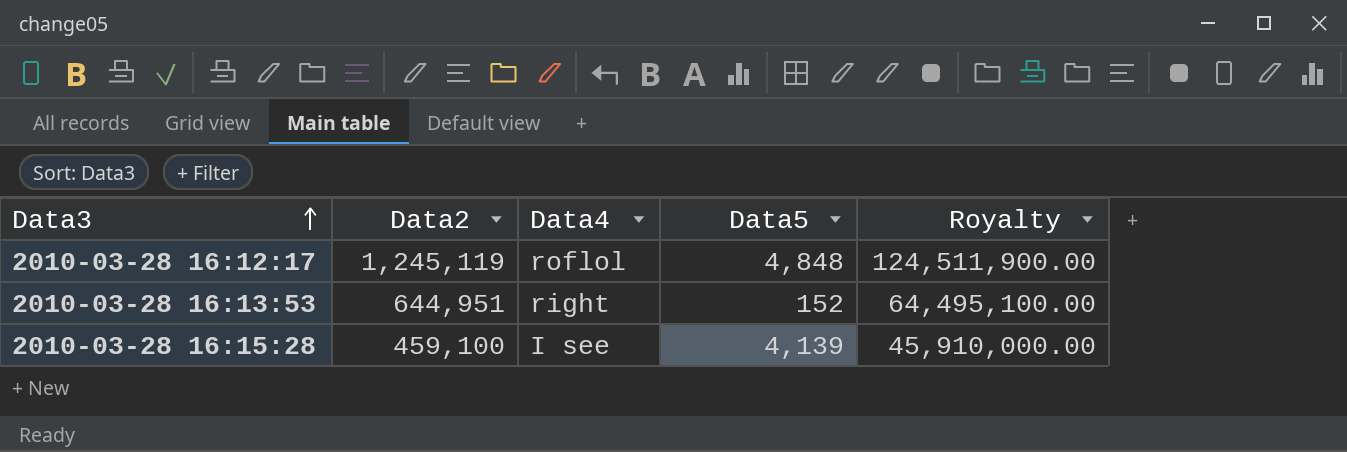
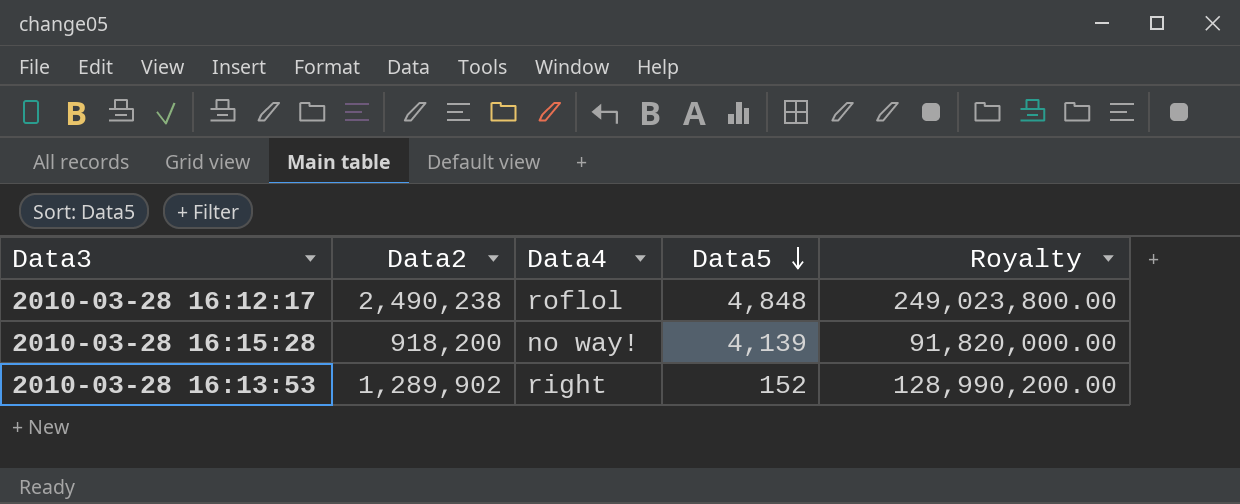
row order: Data3 ascending -> Data5 descending
2010-03-28 16:12:17 | Data2: 1,245,119 -> 2,490,238
2010-03-28 16:12:17 | Royalty: 124,511,900.00 -> 249,023,800.00
2010-03-28 16:15:28 | Data2: 459,100 -> 918,200
2010-03-28 16:15:28 | Data4: I see -> no way!
2010-03-28 16:15:28 | Royalty: 45,910,000.00 -> 91,820,000.00
2010-03-28 16:13:53 | Data2: 644,951 -> 1,289,902
2010-03-28 16:13:53 | Royalty: 64,495,100.00 -> 128,990,200.00

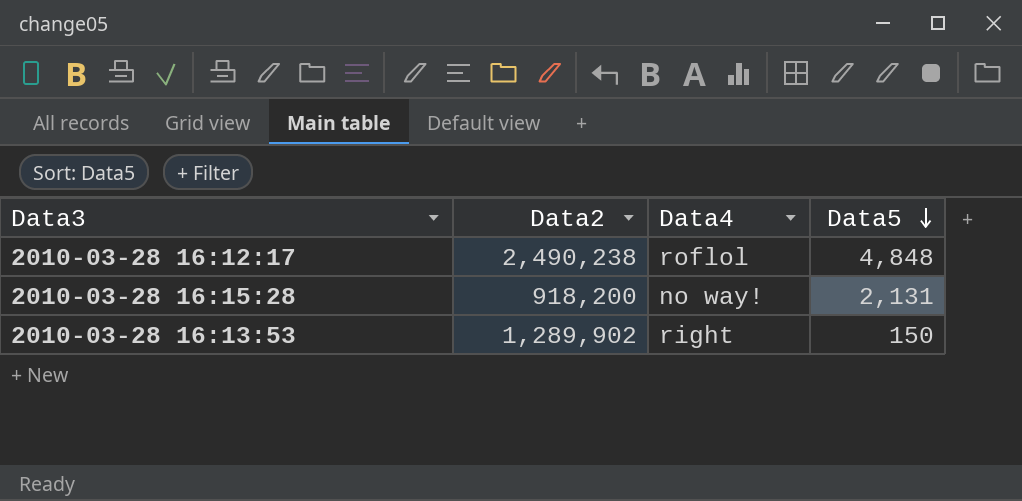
column Royalty | formula: [Data2] * 100 -> none
2010-03-28 16:15:28 | Data5: 4,139 -> 2,131
2010-03-28 16:13:53 | Data5: 152 -> 150

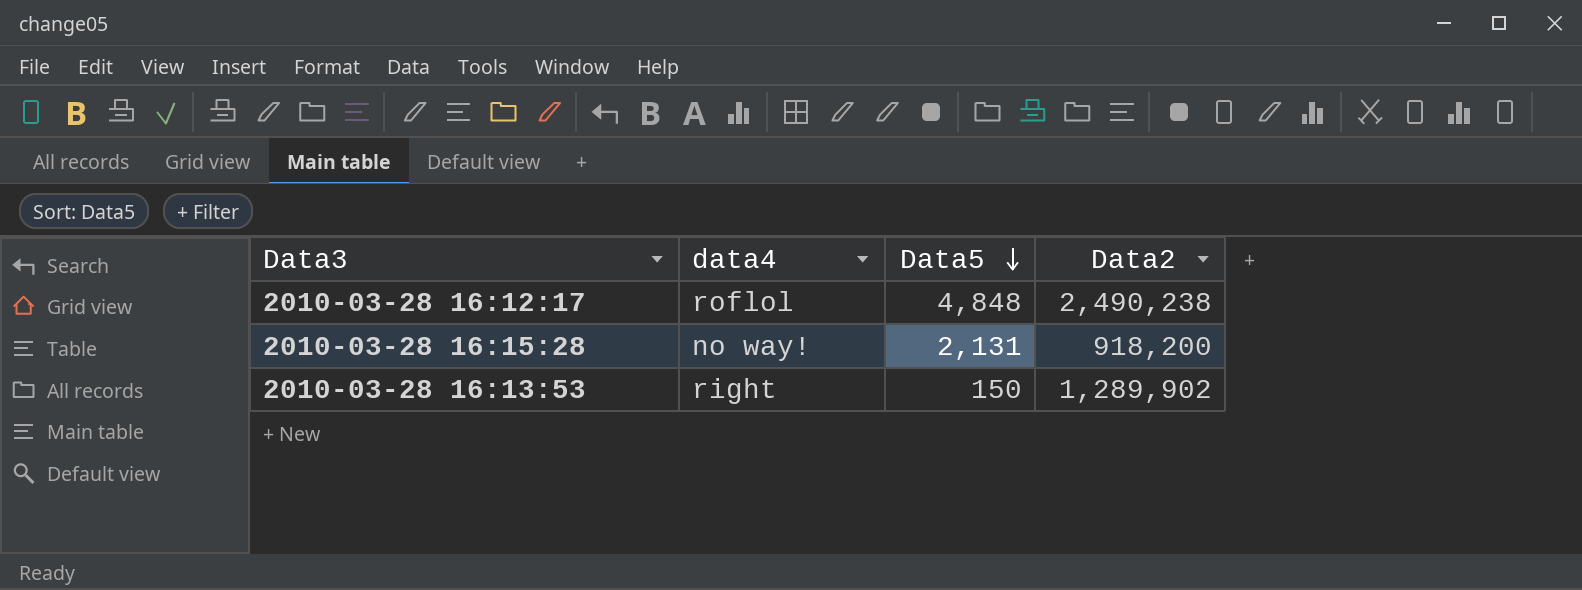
column name: Data4 -> data4
column Data2 | position: 2 -> 4

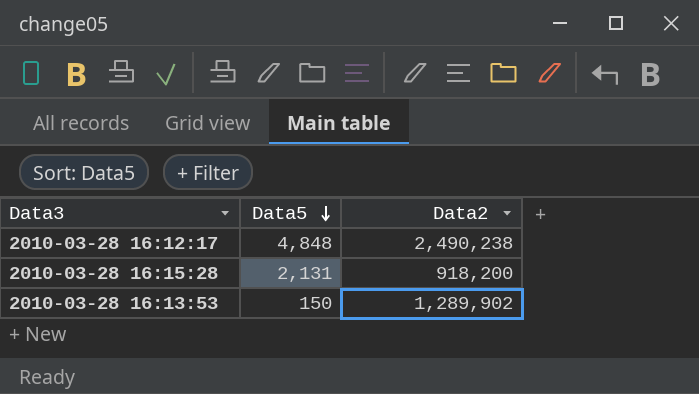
column data4 | position: 2 -> none

